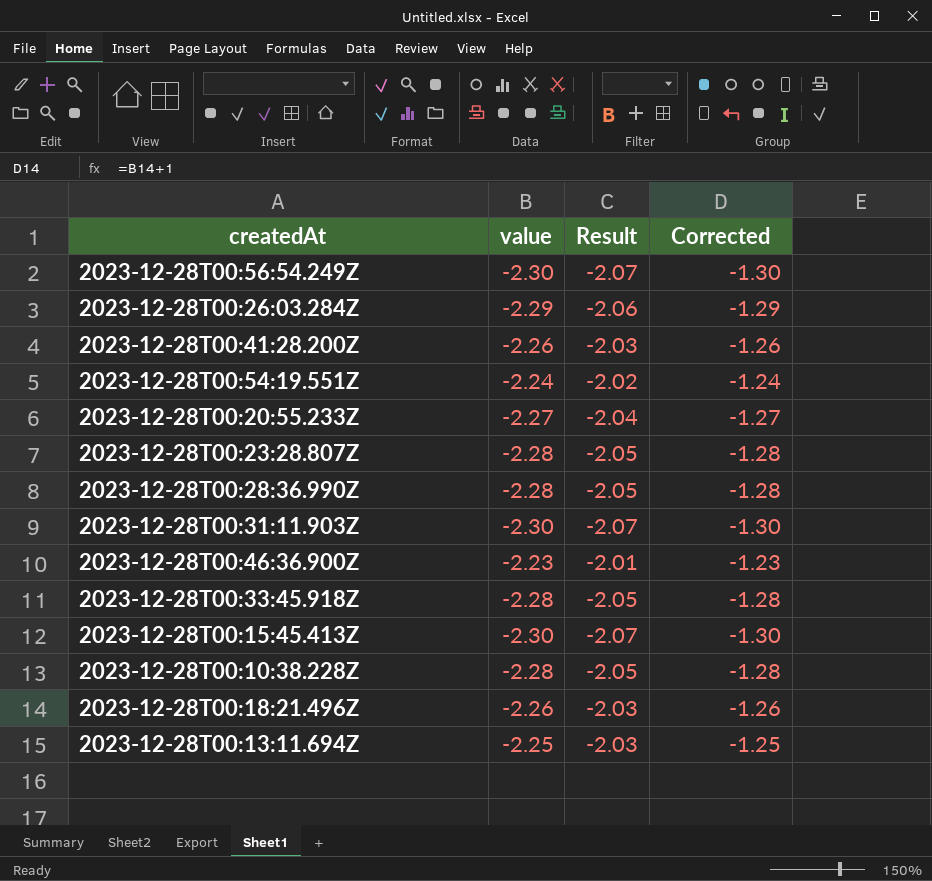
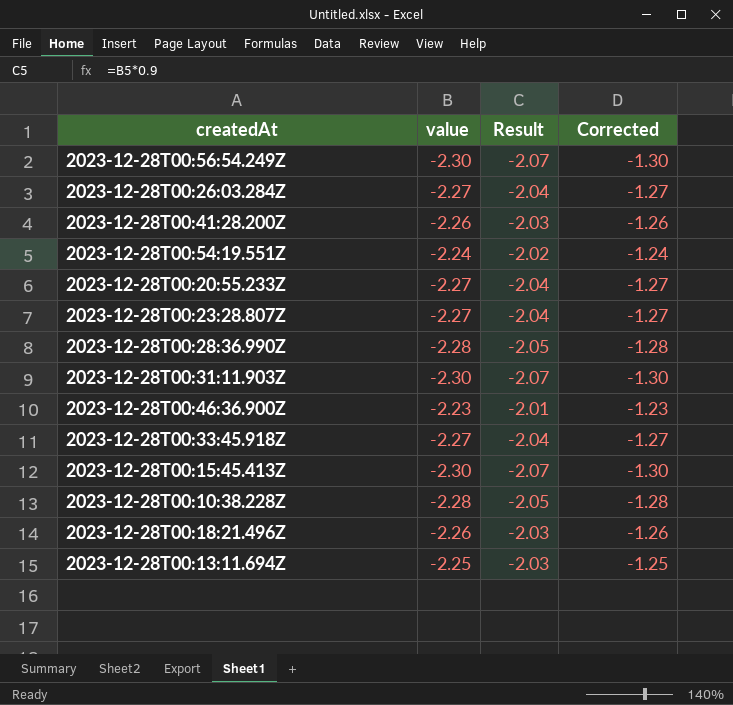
2023-12-28T00:26:03.284Z | value: -2.29 -> -2.27
2023-12-28T00:26:03.284Z | Result: -2.06 -> -2.04
2023-12-28T00:26:03.284Z | Corrected: -1.29 -> -1.27
2023-12-28T00:23:28.807Z | value: -2.28 -> -2.27
2023-12-28T00:23:28.807Z | Result: -2.05 -> -2.04
2023-12-28T00:23:28.807Z | Corrected: -1.28 -> -1.27
2023-12-28T00:33:45.918Z | value: -2.28 -> -2.27
2023-12-28T00:33:45.918Z | Result: -2.05 -> -2.04
2023-12-28T00:33:45.918Z | Corrected: -1.28 -> -1.27

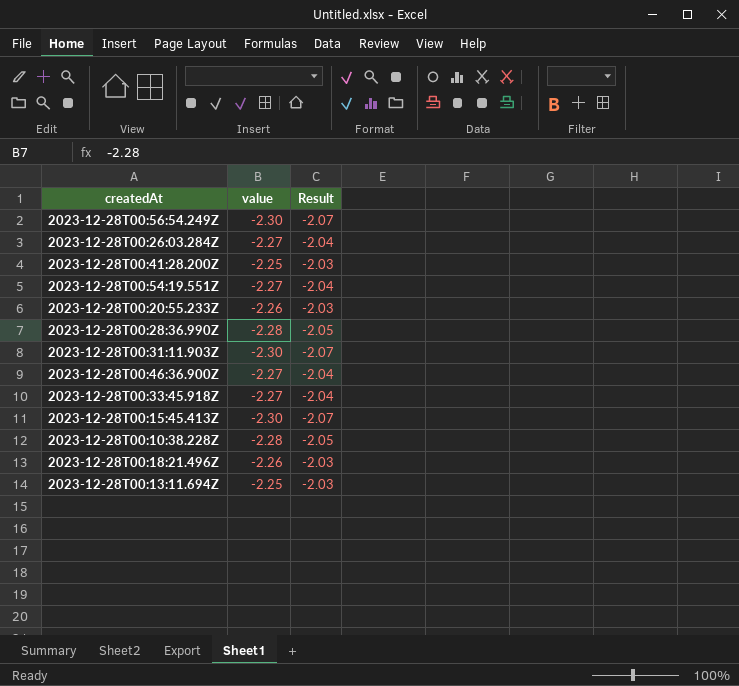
column Corrected | formula: [value] + 1 -> none
row 2023-12-28T00:23:28.807Z: -2.27 | -2.04 | -1.27 -> none
2023-12-28T00:41:28.200Z | value: -2.26 -> -2.25
2023-12-28T00:54:19.551Z | value: -2.24 -> -2.27
2023-12-28T00:54:19.551Z | Result: -2.02 -> -2.04
2023-12-28T00:20:55.233Z | value: -2.27 -> -2.26
2023-12-28T00:20:55.233Z | Result: -2.04 -> -2.03
2023-12-28T00:46:36.900Z | value: -2.23 -> -2.27
2023-12-28T00:46:36.900Z | Result: -2.01 -> -2.04

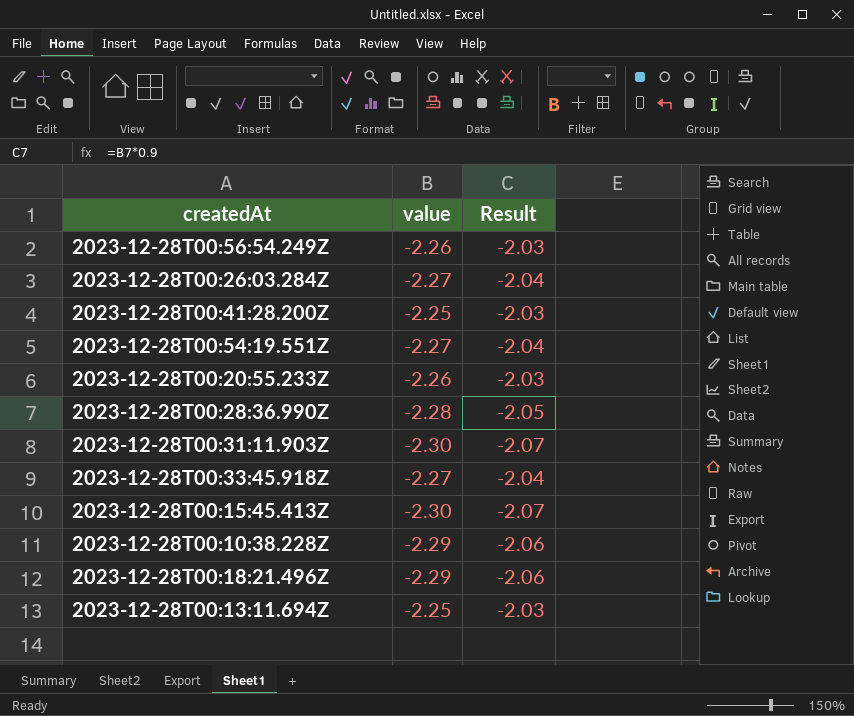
row 2023-12-28T00:46:36.900Z: -2.27 | -2.04 -> none
2023-12-28T00:56:54.249Z | value: -2.30 -> -2.26
2023-12-28T00:56:54.249Z | Result: -2.07 -> -2.03
2023-12-28T00:10:38.228Z | value: -2.28 -> -2.29
2023-12-28T00:10:38.228Z | Result: -2.05 -> -2.06
2023-12-28T00:18:21.496Z | value: -2.26 -> -2.29
2023-12-28T00:18:21.496Z | Result: -2.03 -> -2.06

